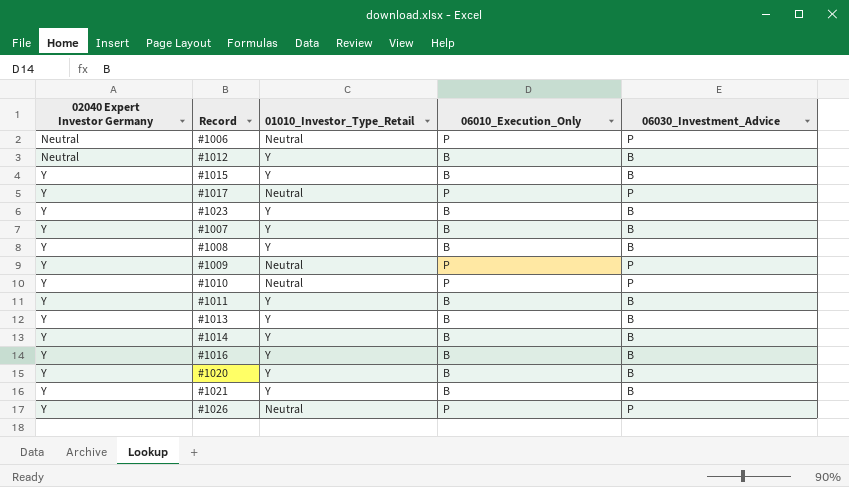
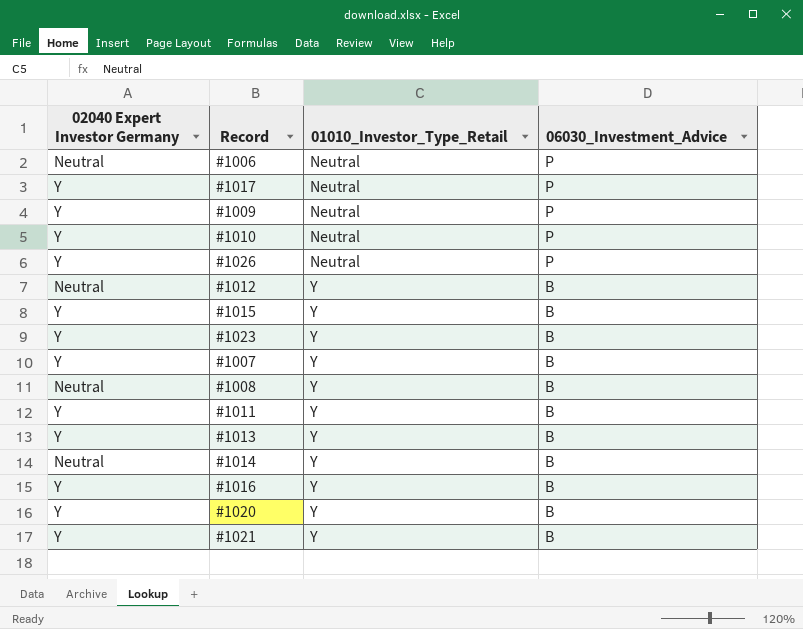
row order: 02040 Expert Investor Germany ascending -> 01010_Investor_Type_Retail ascending
column 06010_Execution_Only | position: 4 -> none
#1008 | 02040 Expert Investor Germany: Y -> Neutral
#1014 | 02040 Expert Investor Germany: Y -> Neutral

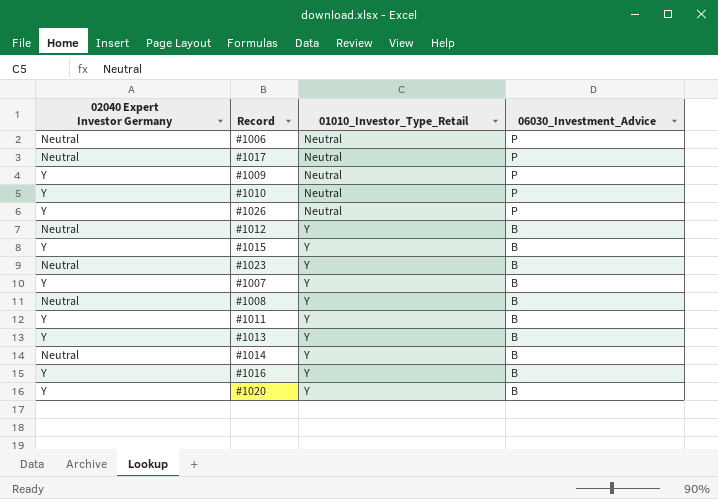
row #1021: Y | Y | B -> none
#1017 | 02040 Expert Investor Germany: Y -> Neutral
#1023 | 02040 Expert Investor Germany: Y -> Neutral

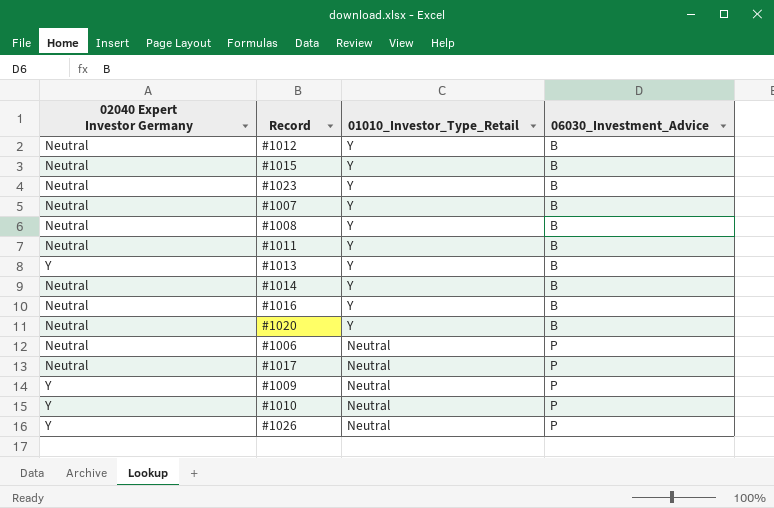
row order: 01010_Investor_Type_Retail ascending -> 01010_Investor_Type_Retail descending
#1015 | 02040 Expert Investor Germany: Y -> Neutral
#1007 | 02040 Expert Investor Germany: Y -> Neutral
#1011 | 02040 Expert Investor Germany: Y -> Neutral
#1016 | 02040 Expert Investor Germany: Y -> Neutral
#1020 | 02040 Expert Investor Germany: Y -> Neutral

